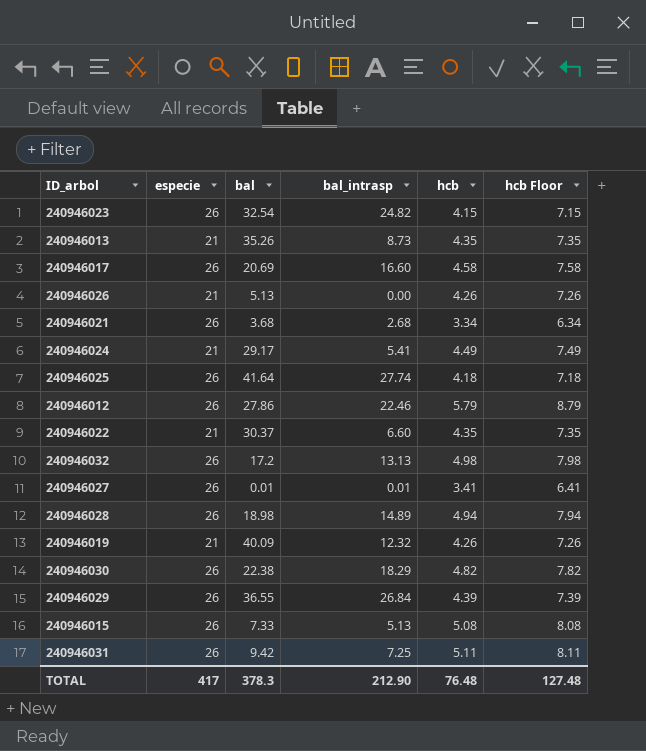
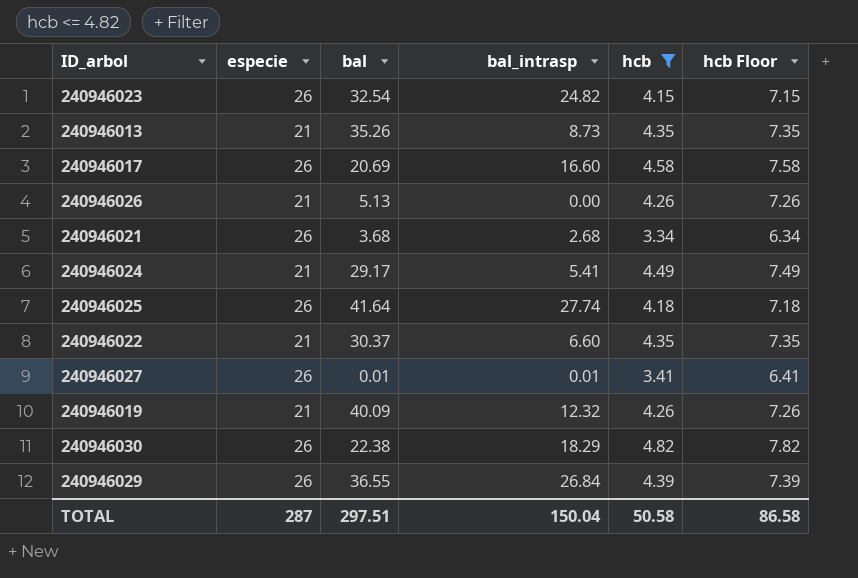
filter: none -> hcb <= 4.82
TOTAL | especie: 417 -> 287
TOTAL | bal: 378.3 -> 297.51
TOTAL | bal_intrasp: 212.90 -> 150.04
TOTAL | hcb: 76.48 -> 50.58
TOTAL | hcb Floor: 127.48 -> 86.58

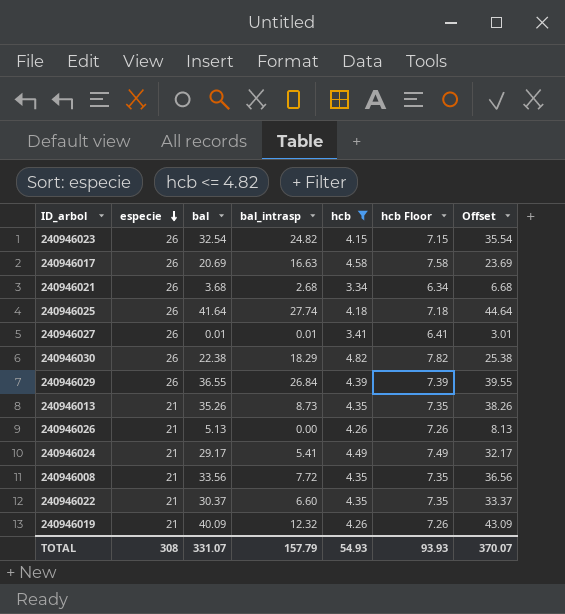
row order: none -> especie descending
column Offset | formula: none -> [bal] + 3
240946017 | bal_intrasp: 16.60 -> 16.63
row 240946008: none -> 21 | 33.56 | 7.72 | 4.35 | 7.35 | 36.56
TOTAL | especie: 287 -> 308
TOTAL | bal: 297.51 -> 331.07
TOTAL | bal_intrasp: 150.04 -> 157.79
TOTAL | hcb: 50.58 -> 54.93
TOTAL | hcb Floor: 86.58 -> 93.93

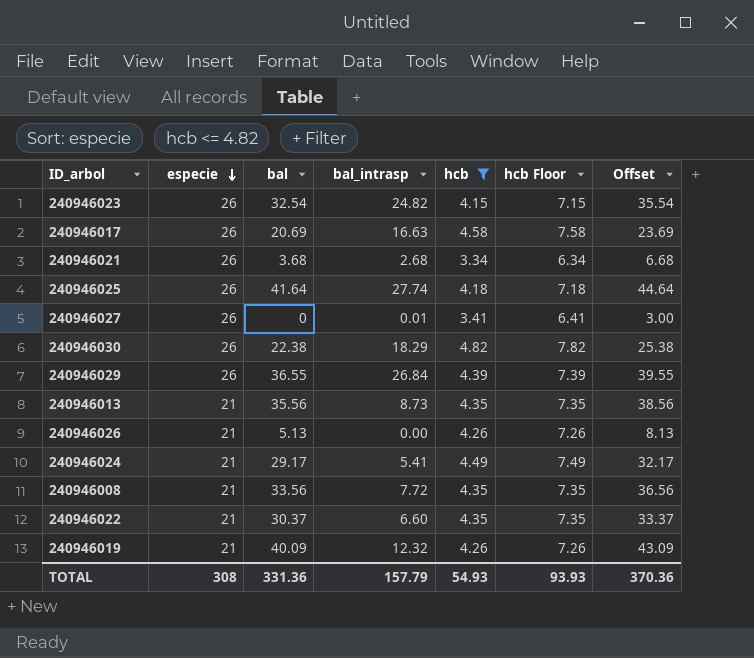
240946027 | bal: 0.01 -> 0
240946027 | Offset: 3.01 -> 3.00
240946013 | bal: 35.26 -> 35.56
240946013 | Offset: 38.26 -> 38.56
TOTAL | bal: 331.07 -> 331.36
TOTAL | Offset: 370.07 -> 370.36

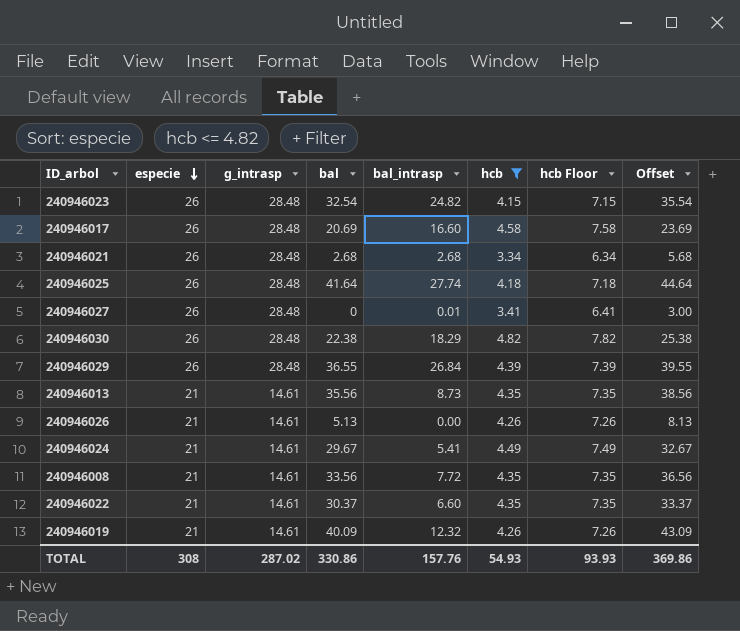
column g_intrasp | position: none -> 3
240946017 | bal_intrasp: 16.63 -> 16.60
240946021 | bal: 3.68 -> 2.68
240946021 | Offset: 6.68 -> 5.68
240946024 | bal: 29.17 -> 29.67
240946024 | Offset: 32.17 -> 32.67
TOTAL | bal: 331.36 -> 330.86
TOTAL | bal_intrasp: 157.79 -> 157.76
TOTAL | Offset: 370.36 -> 369.86

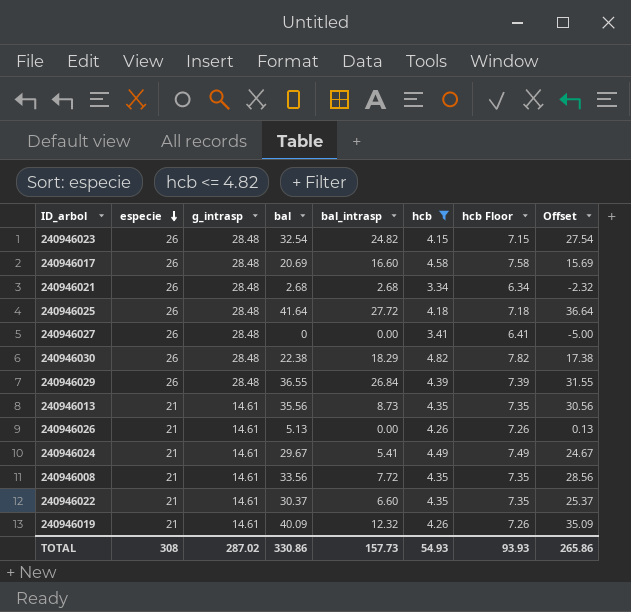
column Offset | formula: [bal] + 3 -> [bal] - 5
240946025 | bal_intrasp: 27.74 -> 27.72
240946027 | bal_intrasp: 0.01 -> 0.00
TOTAL | bal_intrasp: 157.76 -> 157.73
TOTAL | Offset: 369.86 -> 265.86

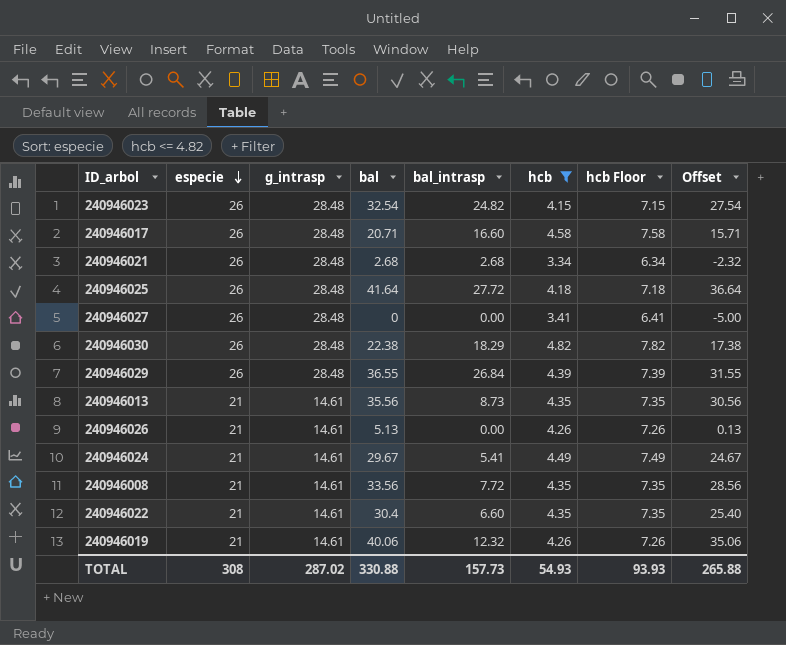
240946017 | bal: 20.69 -> 20.71
240946017 | Offset: 15.69 -> 15.71
240946022 | bal: 30.37 -> 30.4
240946022 | Offset: 25.37 -> 25.40
240946019 | bal: 40.09 -> 40.06
240946019 | Offset: 35.09 -> 35.06
TOTAL | bal: 330.86 -> 330.88
TOTAL | Offset: 265.86 -> 265.88

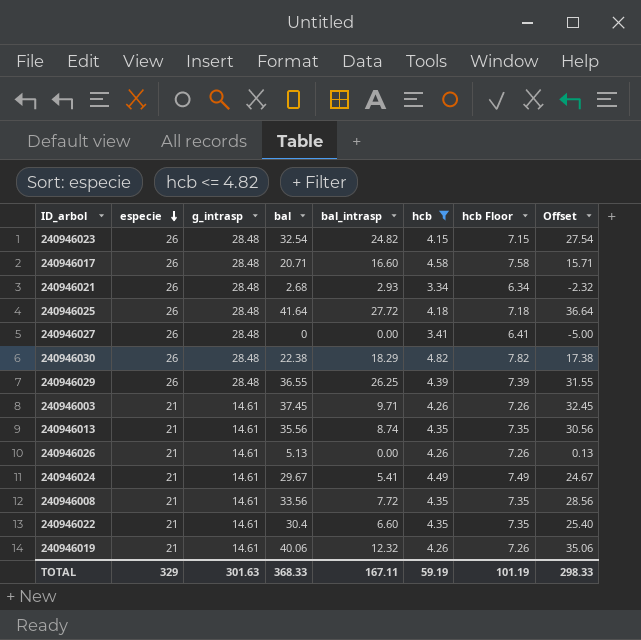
240946021 | bal_intrasp: 2.68 -> 2.93
240946029 | bal_intrasp: 26.84 -> 26.25
row 240946003: none -> 21 | 14.61 | 37.45 | 9.71 | 4.26 | 7.26 | 32.45
240946013 | bal_intrasp: 8.73 -> 8.74
TOTAL | especie: 308 -> 329
TOTAL | g_intrasp: 287.02 -> 301.63
TOTAL | bal: 330.88 -> 368.33
TOTAL | bal_intrasp: 157.73 -> 167.11
TOTAL | hcb: 54.93 -> 59.19
TOTAL | hcb Floor: 93.93 -> 101.19
TOTAL | Offset: 265.88 -> 298.33

